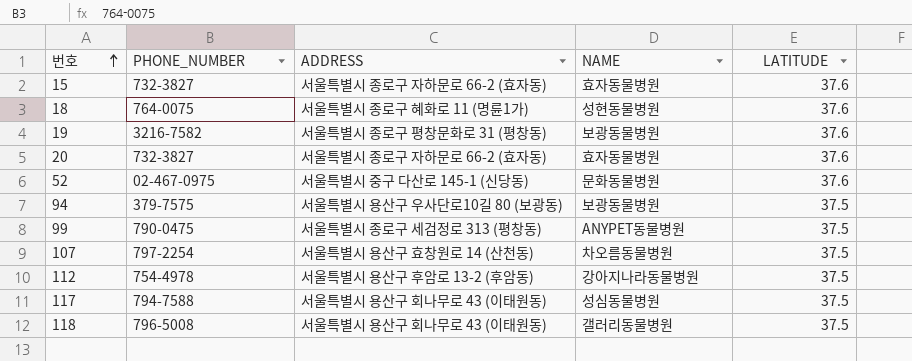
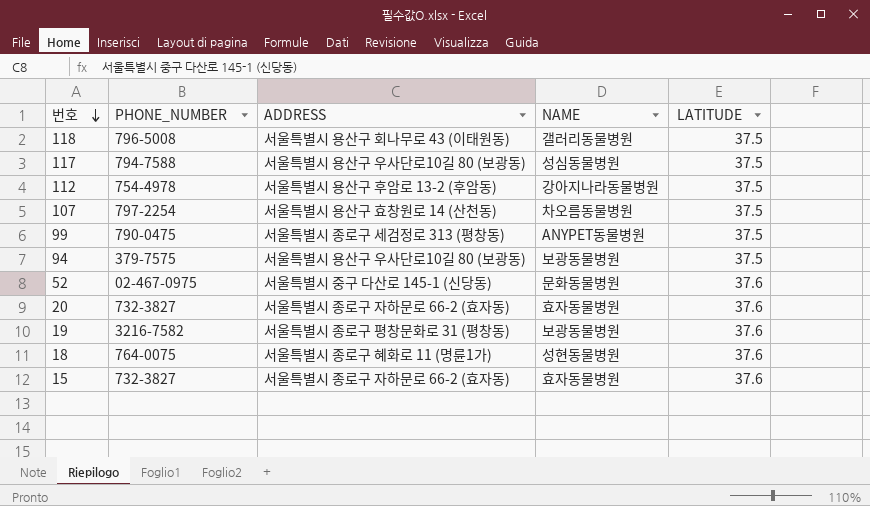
row order: 번호 ascending -> 번호 descending
117 | ADDRESS: 서울특별시 용산구 회나무로 43 (이태원동) -> 서울특별시 용산구 우사단로10길 80 (보광동)

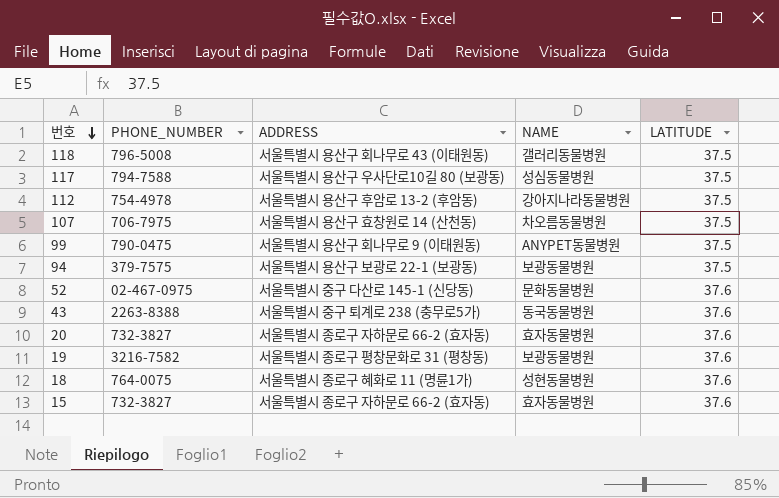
107 | PHONE_NUMBER: 797-2254 -> 706-7975
99 | ADDRESS: 서울특별시 종로구 세검정로 313 (평창동) -> 서울특별시 용산구 회나무로 9 (이태원동)
94 | ADDRESS: 서울특별시 용산구 우사단로10길 80 (보광동) -> 서울특별시 용산구 보광로 22-1 (보광동)
row 43: none -> 2263-8388 | 서울특별시 중구 퇴계로 238 (충무로5가) | 동국동물병원 | 37.6

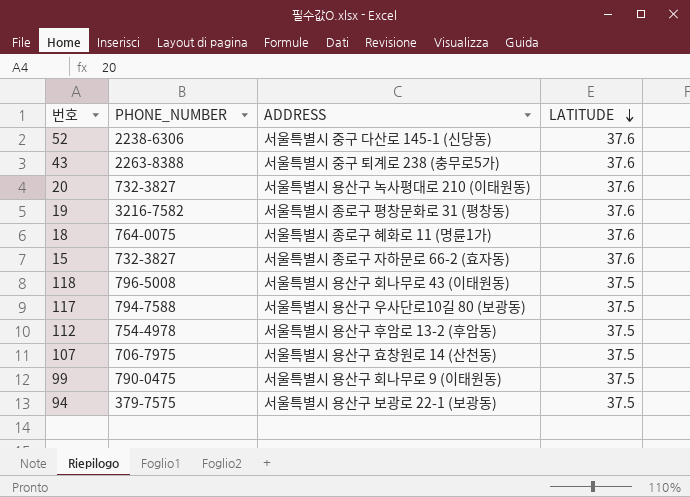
row order: 번호 descending -> LATITUDE descending
column NAME | position: 4 -> none
52 | PHONE_NUMBER: 02-467-0975 -> 2238-6306
20 | ADDRESS: 서울특별시 종로구 자하문로 66-2 (효자동) -> 서울특별시 용산구 녹사평대로 210 (이태원동)

